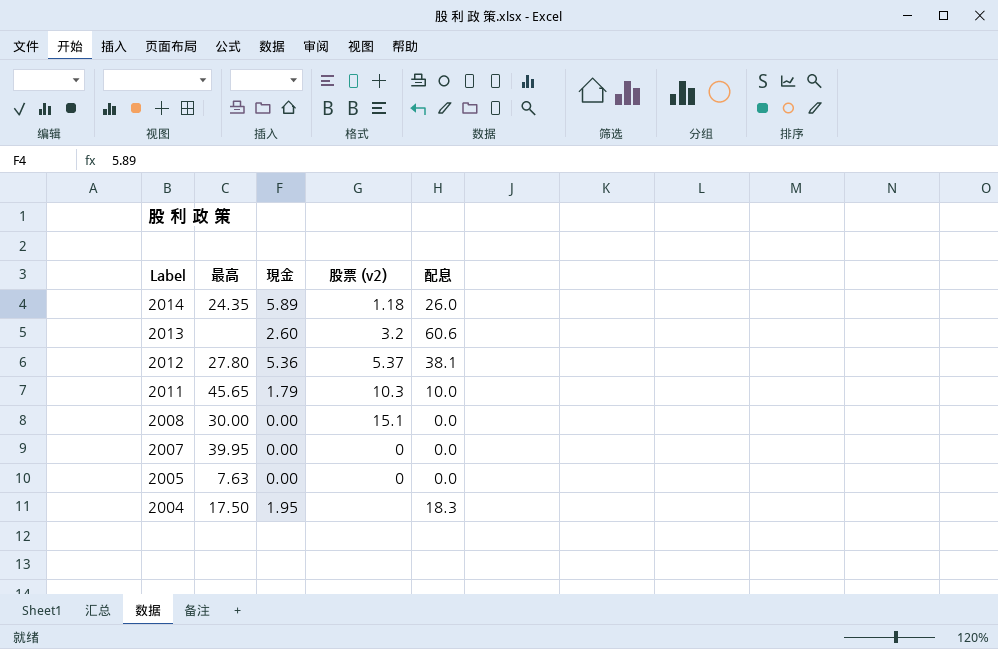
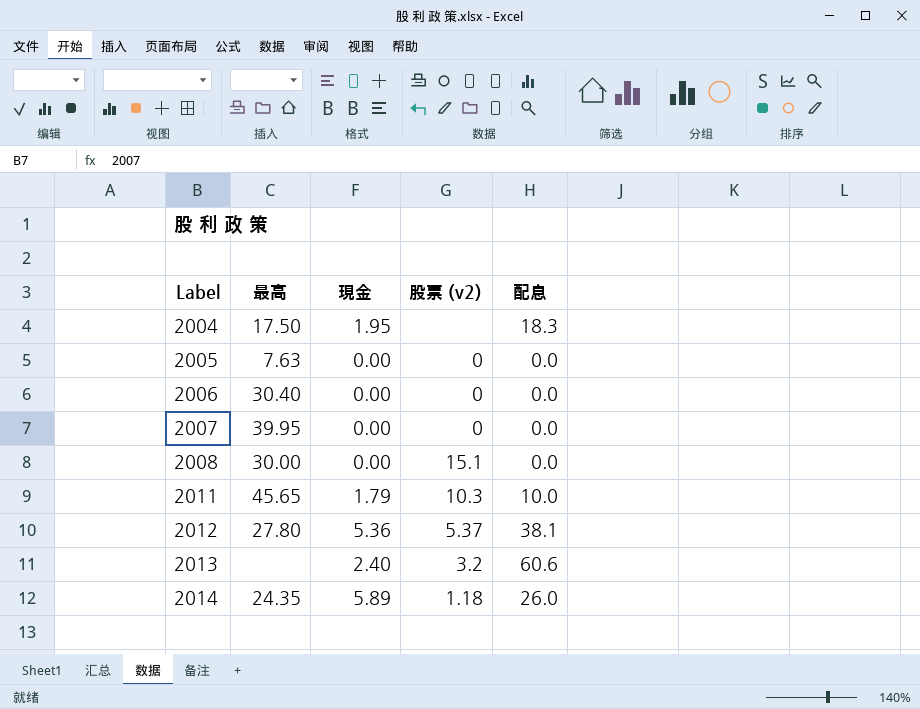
row order: Label descending -> Label ascending
row 2006: none -> 30.40 | 0.00 | 0 | 0.0
2013 | 現金: 2.60 -> 2.40

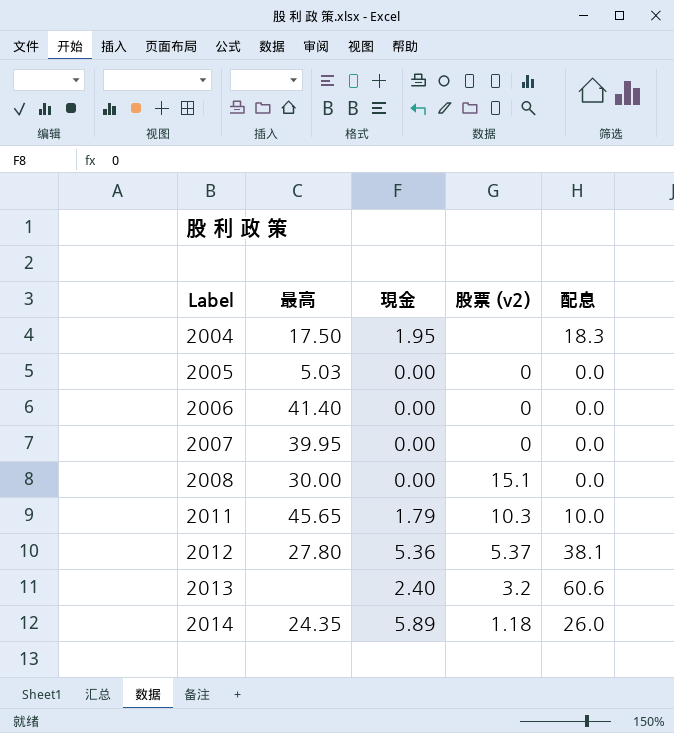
2005 | 最高: 7.63 -> 5.03
2006 | 最高: 30.40 -> 41.40

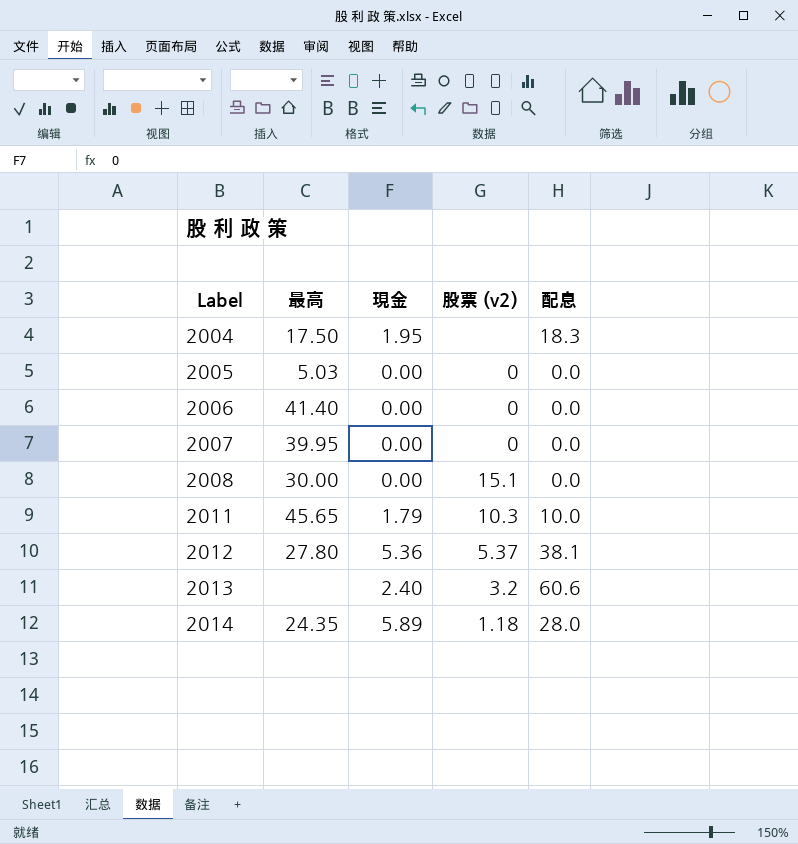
2014 | 配息: 26.0 -> 28.0

